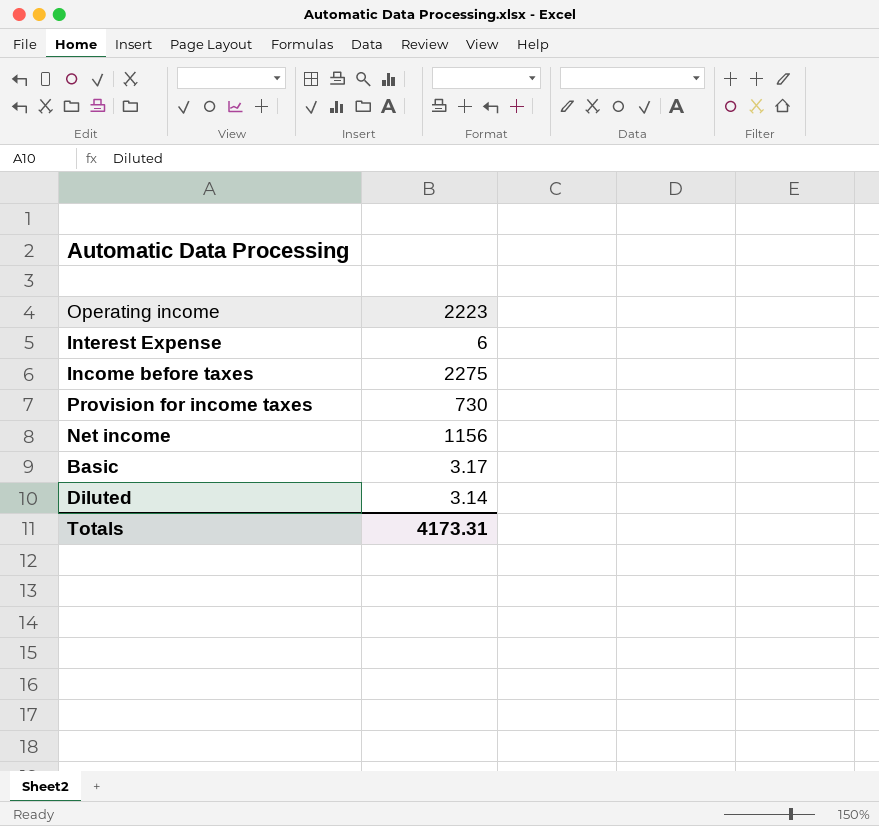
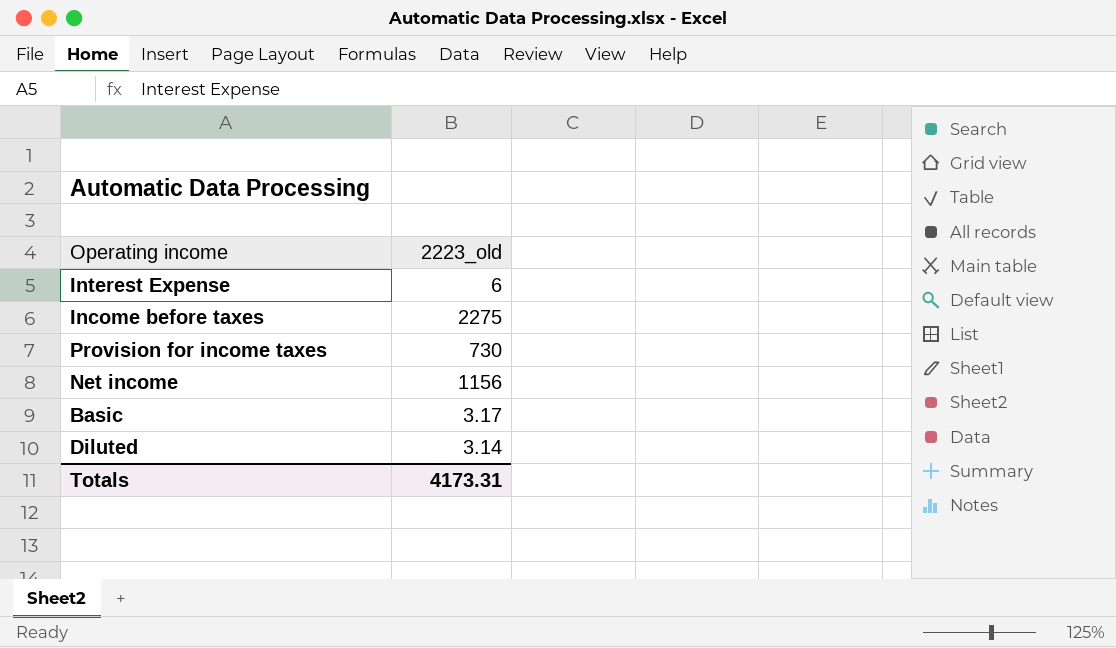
column name: 2223 -> 2223_old

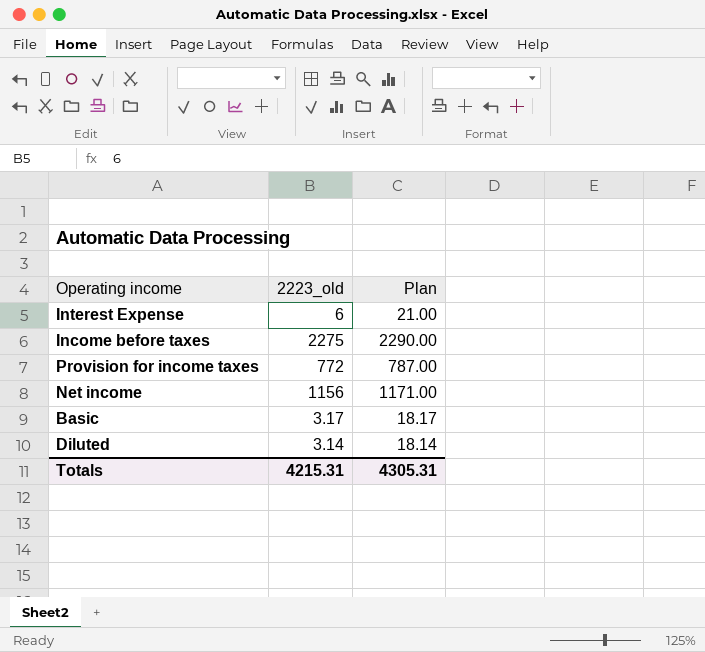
column Plan | formula: none -> [2223_old] + 15
Provision for income taxes | 2223_old: 730 -> 772
Totals | 2223_old: 4173.31 -> 4215.31

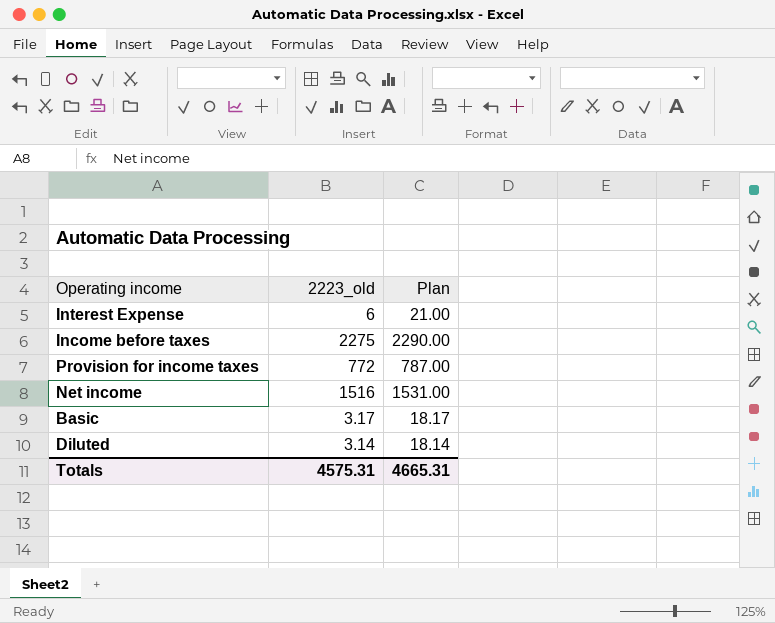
Net income | 2223_old: 1156 -> 1516
Net income | Plan: 1171.00 -> 1531.00
Totals | 2223_old: 4215.31 -> 4575.31
Totals | Plan: 4305.31 -> 4665.31

